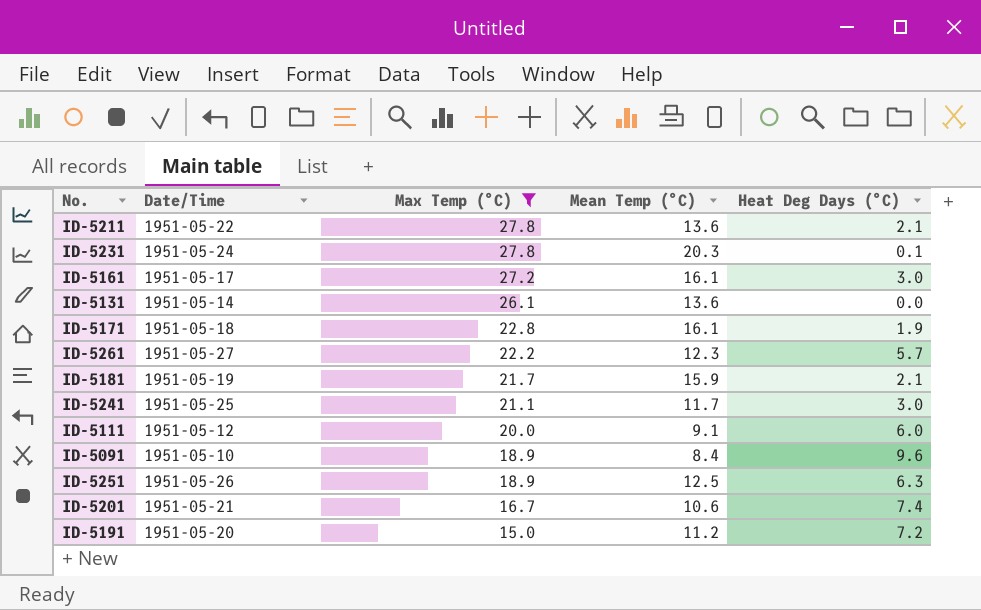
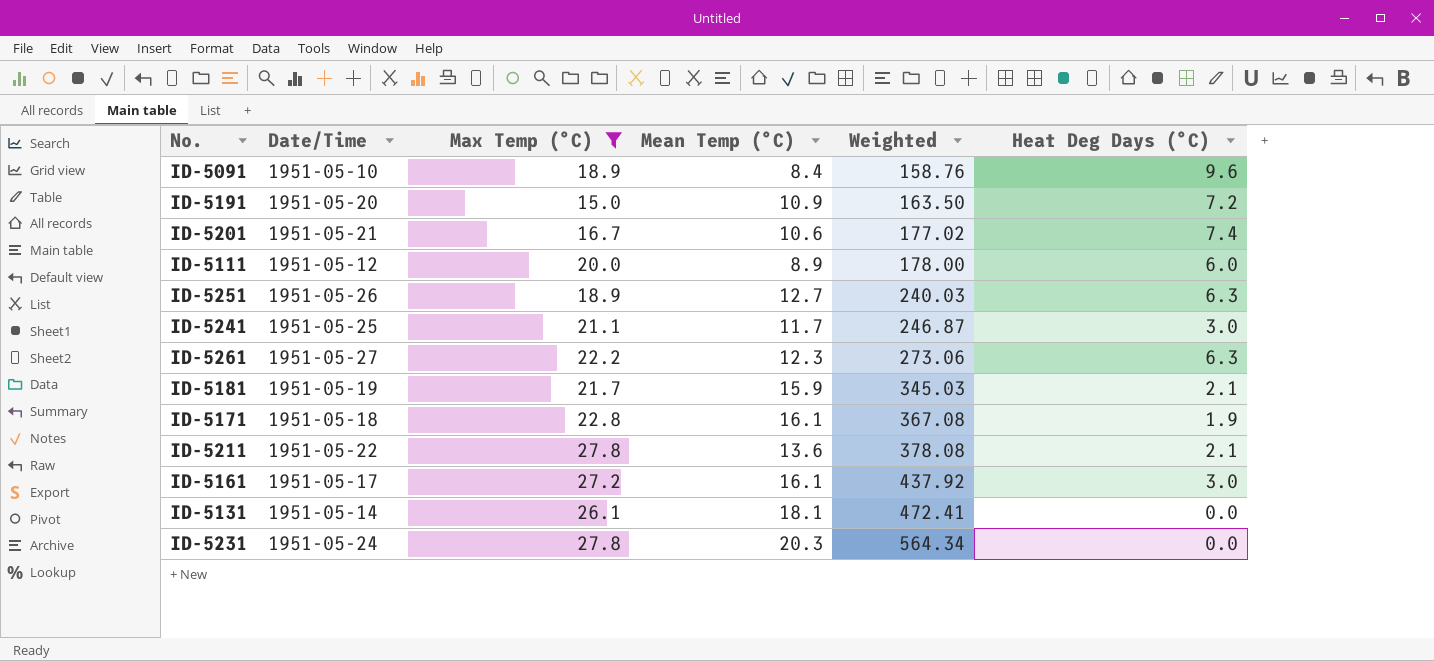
row order: Max Temp (°C) descending -> Weighted ascending
column Weighted | formula: none -> [Max Temp (°C)] * [Mean Temp (°C)]
ID-5191 | Mean Temp (°C): 11.2 -> 10.9
ID-5111 | Mean Temp (°C): 9.1 -> 8.9
ID-5251 | Mean Temp (°C): 12.5 -> 12.7
ID-5261 | Heat Deg Days (°C): 5.7 -> 6.3
ID-5131 | Mean Temp (°C): 13.6 -> 18.1
ID-5231 | Heat Deg Days (°C): 0.1 -> 0.0

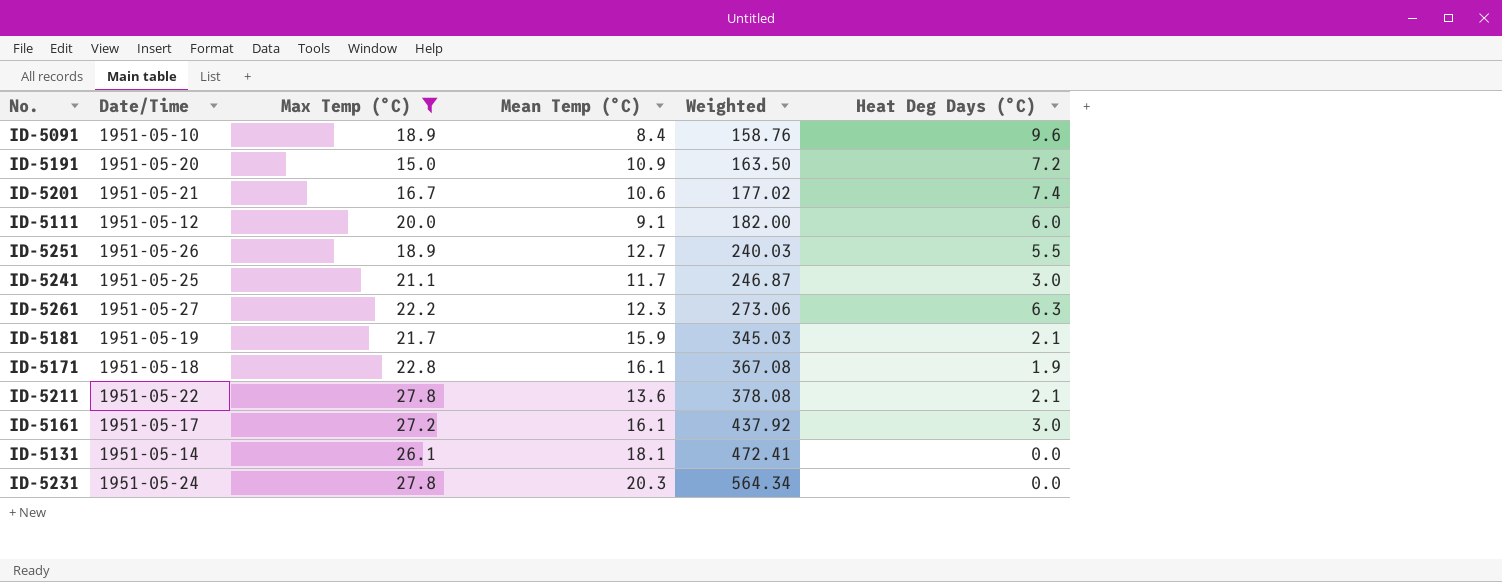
ID-5111 | Mean Temp (°C): 8.9 -> 9.1
ID-5111 | Weighted: 178.00 -> 182.00
ID-5251 | Heat Deg Days (°C): 6.3 -> 5.5

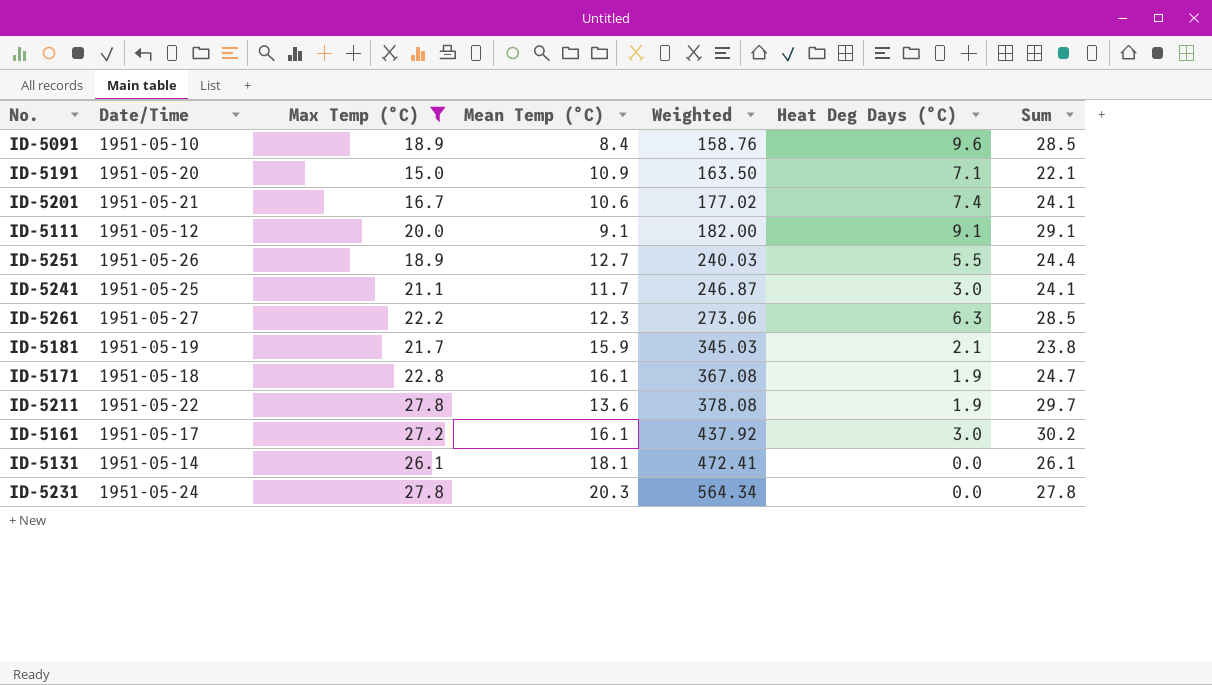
column Sum | formula: none -> [Max Temp (°C)] + [Heat Deg Days (°C)]
ID-5191 | Heat Deg Days (°C): 7.2 -> 7.1
ID-5111 | Heat Deg Days (°C): 6.0 -> 9.1
ID-5211 | Heat Deg Days (°C): 2.1 -> 1.9

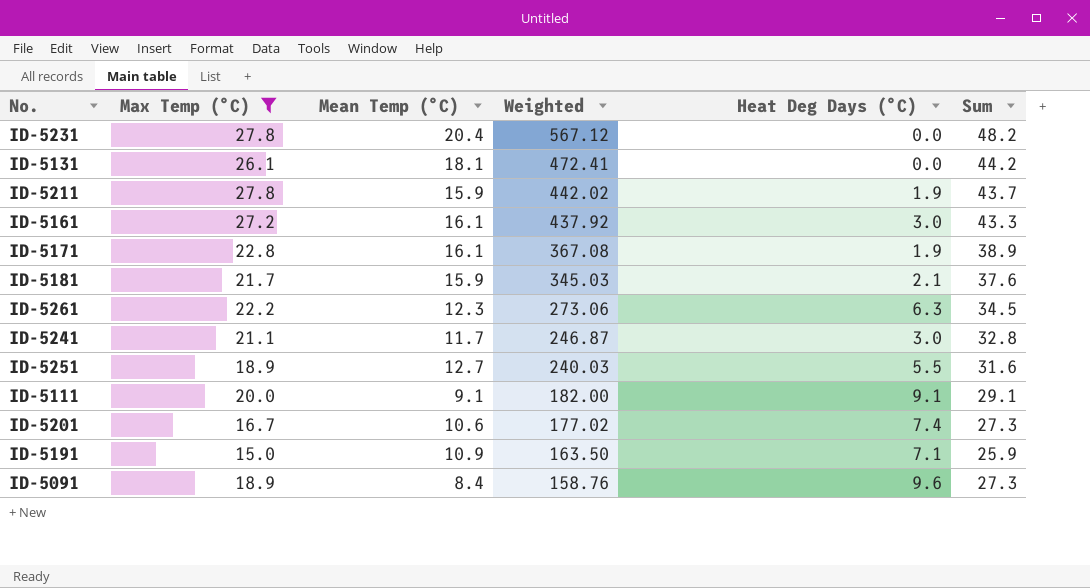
row order: Weighted ascending -> Weighted descending
column Date/Time | position: 2 -> none
column Sum | formula: [Max Temp (°C)] + [Heat Deg Days (°C)] -> [Max Temp (°C)] + [Mean Temp (°C)]
ID-5231 | Mean Temp (°C): 20.3 -> 20.4
ID-5231 | Weighted: 564.34 -> 567.12
ID-5211 | Mean Temp (°C): 13.6 -> 15.9
ID-5211 | Weighted: 378.08 -> 442.02

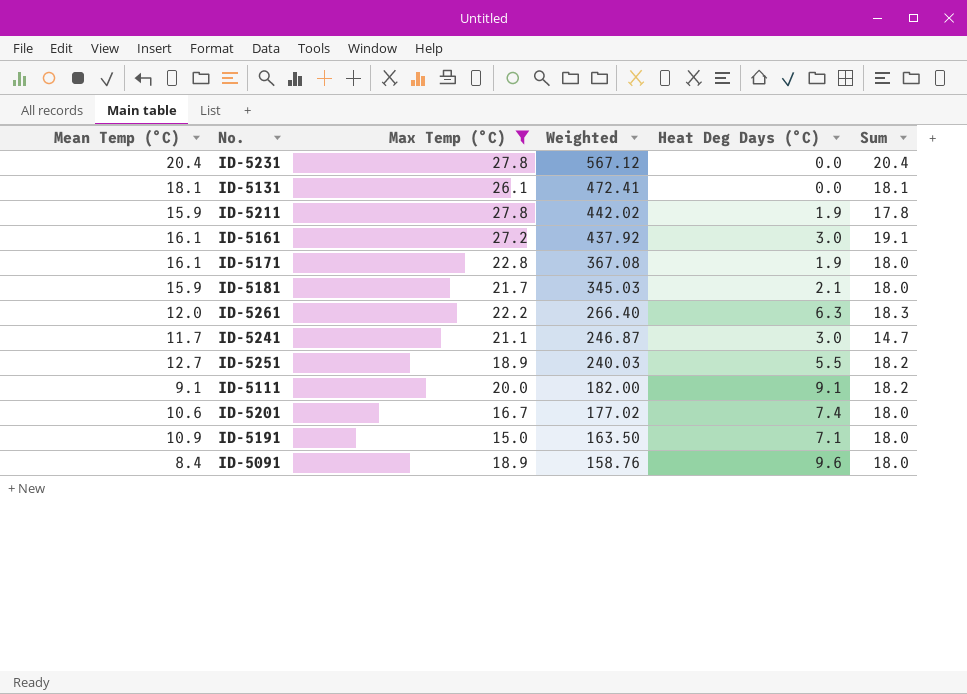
column Mean Temp (°C) | position: 3 -> 1
column Sum | formula: [Max Temp (°C)] + [Mean Temp (°C)] -> [Mean Temp (°C)] + [Heat Deg Days (°C)]
ID-5261 | Mean Temp (°C): 12.3 -> 12.0
ID-5261 | Weighted: 273.06 -> 266.40

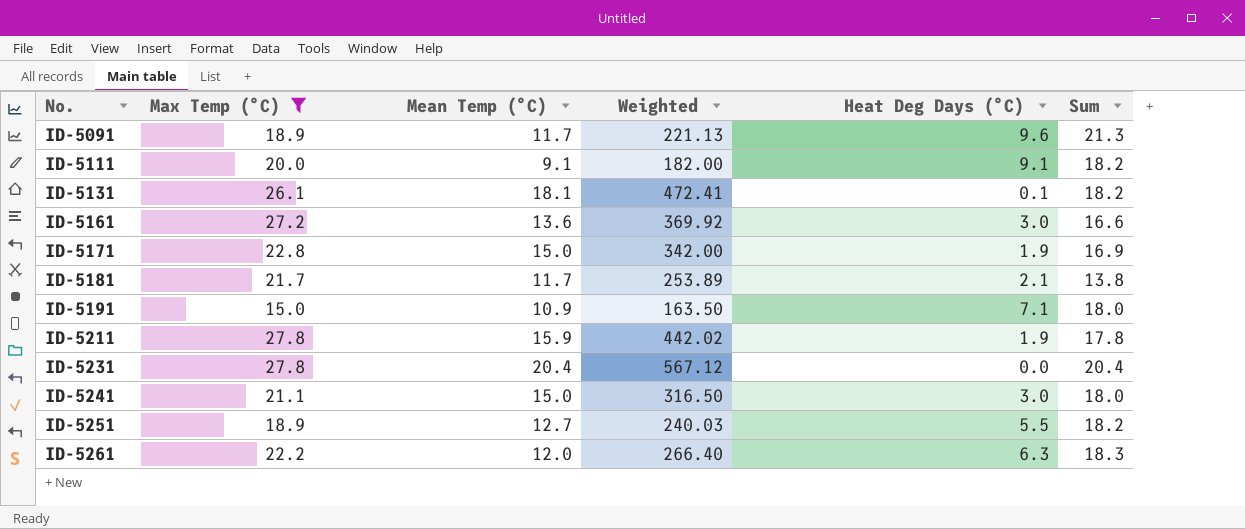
row order: Weighted descending -> No. ascending
column Mean Temp (°C) | position: 1 -> 3
row ID-5201: 10.6 | 16.7 | 177.02 | 7.4 | 18.0 -> none
ID-5091 | Mean Temp (°C): 8.4 -> 11.7
ID-5091 | Weighted: 158.76 -> 221.13
ID-5091 | Sum: 18.0 -> 21.3
ID-5131 | Heat Deg Days (°C): 0.0 -> 0.1
ID-5131 | Sum: 18.1 -> 18.2
ID-5161 | Mean Temp (°C): 16.1 -> 13.6
ID-5161 | Weighted: 437.92 -> 369.92
ID-5161 | Sum: 19.1 -> 16.6
ID-5171 | Mean Temp (°C): 16.1 -> 15.0
ID-5171 | Weighted: 367.08 -> 342.00
ID-5171 | Sum: 18.0 -> 16.9
ID-5181 | Mean Temp (°C): 15.9 -> 11.7
ID-5181 | Weighted: 345.03 -> 253.89
ID-5181 | Sum: 18.0 -> 13.8
ID-5241 | Mean Temp (°C): 11.7 -> 15.0
ID-5241 | Weighted: 246.87 -> 316.50
ID-5241 | Sum: 14.7 -> 18.0

